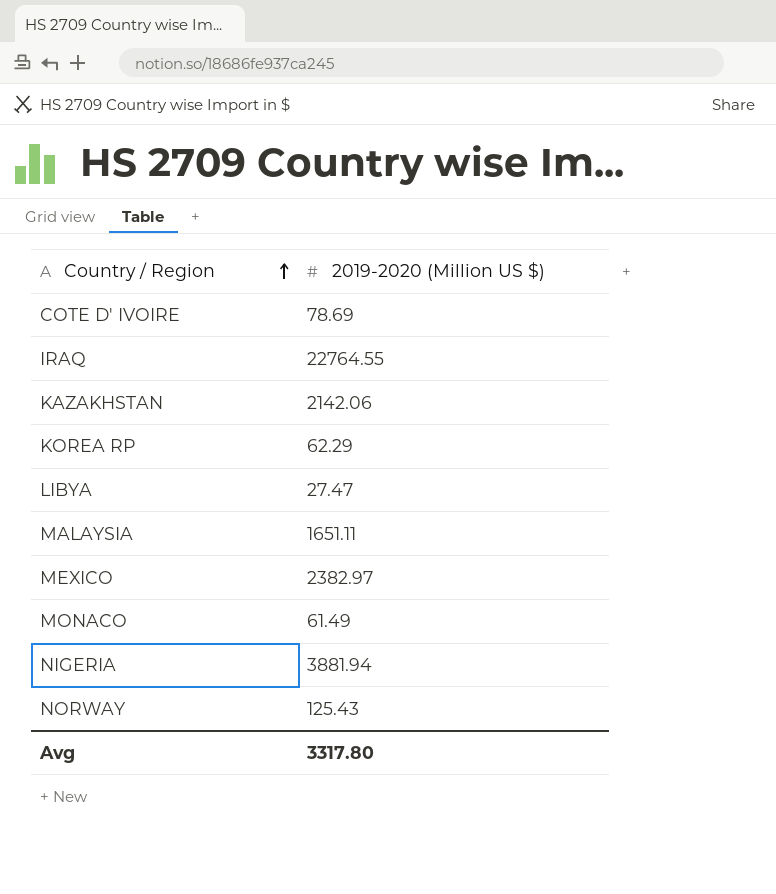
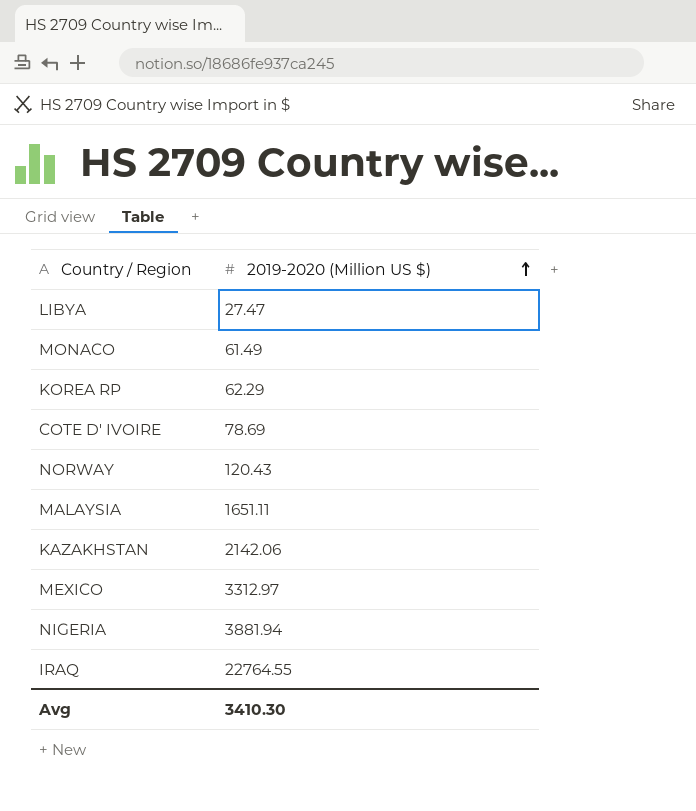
row order: Country / Region ascending -> 2019-2020 (Million US $) ascending
NORWAY | 2019-2020 (Million US $): 125.43 -> 120.43
MEXICO | 2019-2020 (Million US $): 2382.97 -> 3312.97
Avg | 2019-2020 (Million US $): 3317.80 -> 3410.30

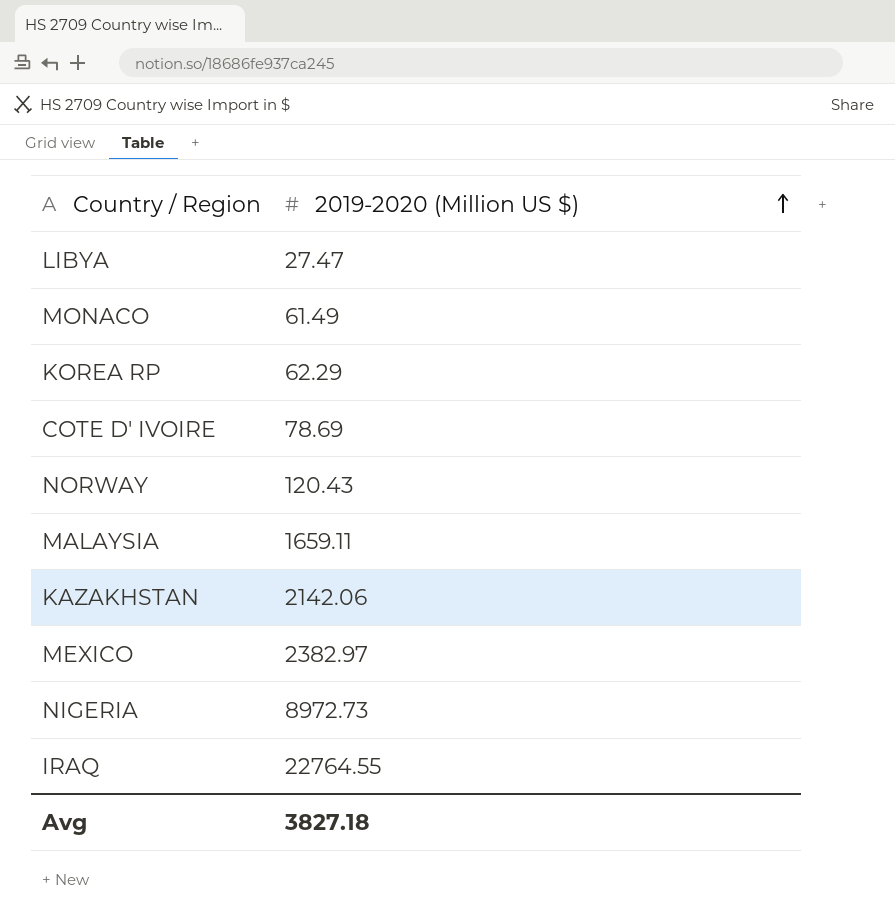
MALAYSIA | 2019-2020 (Million US $): 1651.11 -> 1659.11
MEXICO | 2019-2020 (Million US $): 3312.97 -> 2382.97
NIGERIA | 2019-2020 (Million US $): 3881.94 -> 8972.73
Avg | 2019-2020 (Million US $): 3410.30 -> 3827.18

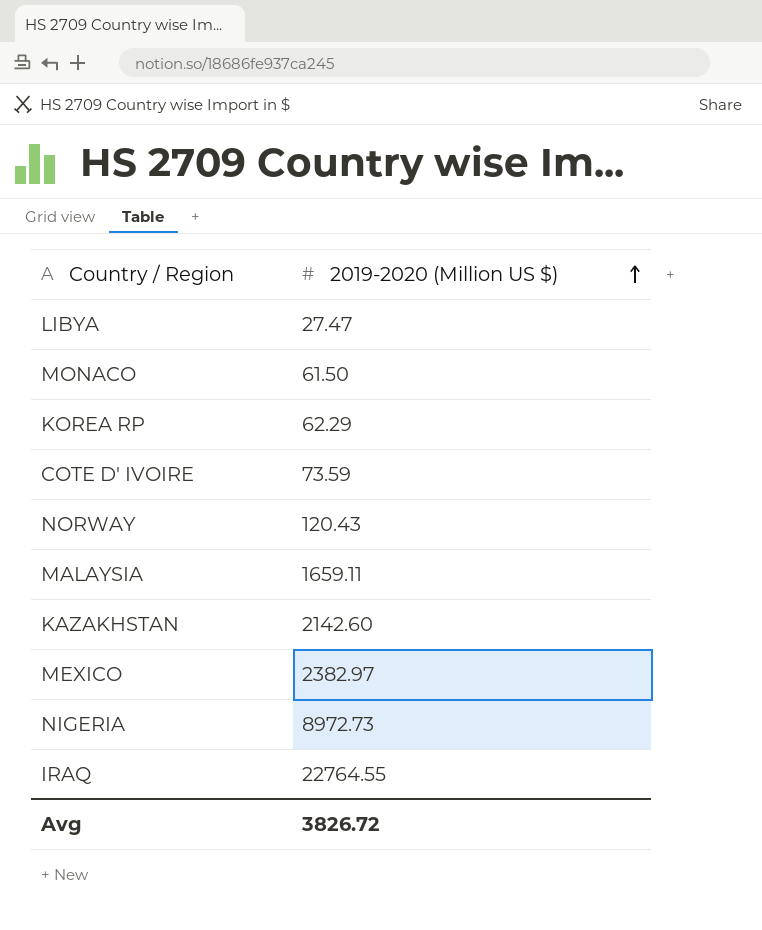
MONACO | 2019-2020 (Million US $): 61.49 -> 61.50
COTE D' IVOIRE | 2019-2020 (Million US $): 78.69 -> 73.59
KAZAKHSTAN | 2019-2020 (Million US $): 2142.06 -> 2142.60
Avg | 2019-2020 (Million US $): 3827.18 -> 3826.72

